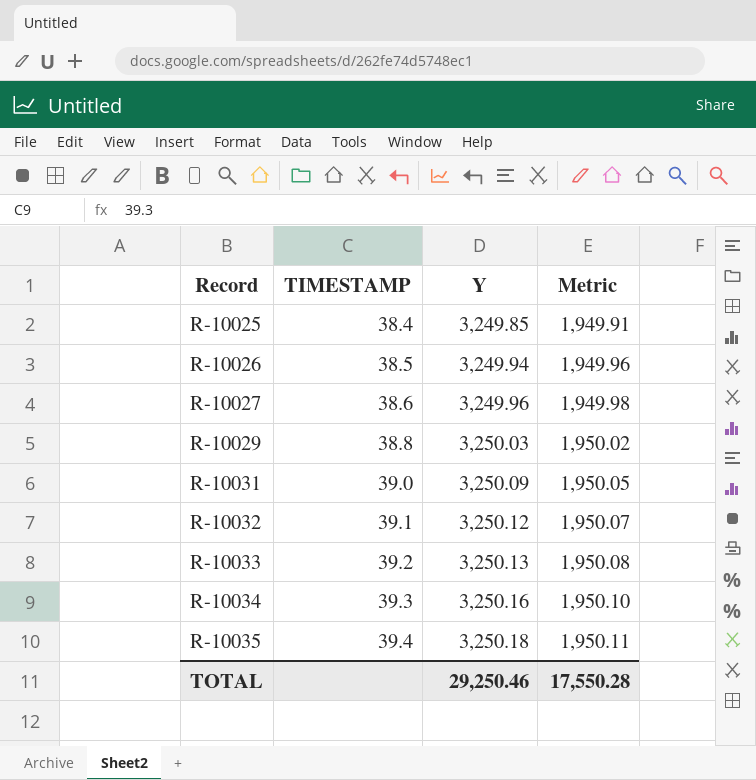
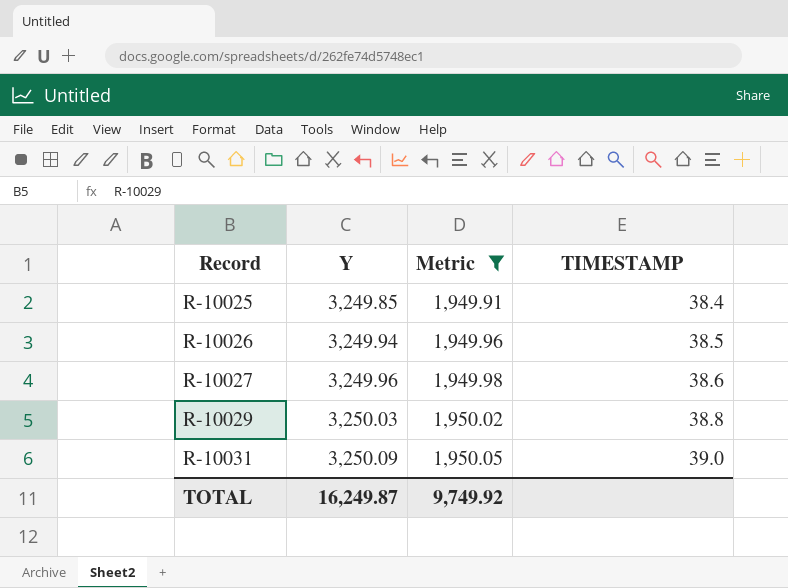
filter: none -> Metric <= 1,950.05
column TIMESTAMP | position: 2 -> 4
TOTAL | Y: 29,250.46 -> 16,249.87
TOTAL | Metric: 17,550.28 -> 9,749.92

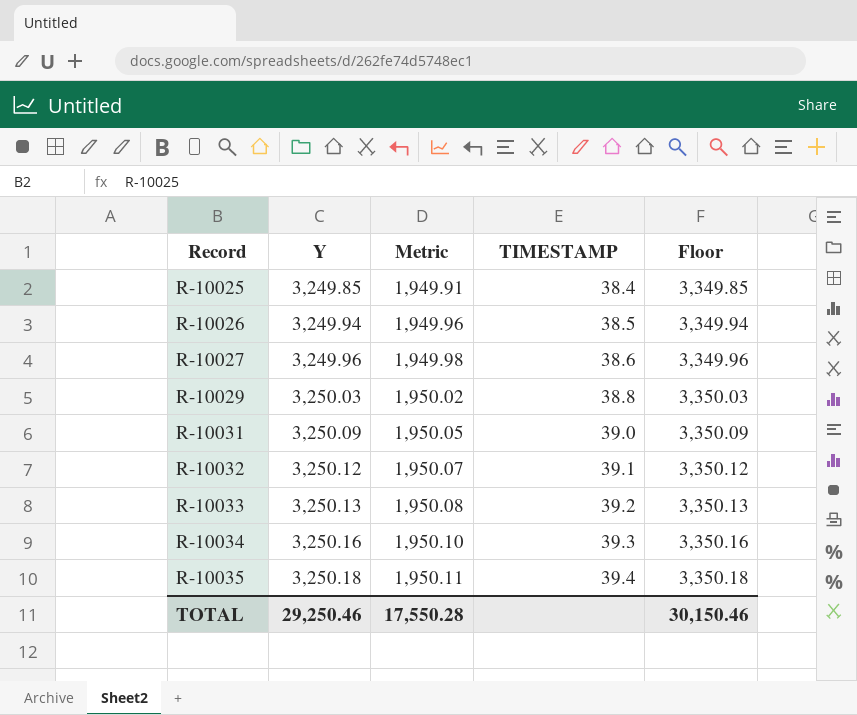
filter: Metric <= 1,950.05 -> none
column Floor | formula: none -> [Y] + 100
TOTAL | Y: 16,249.87 -> 29,250.46
TOTAL | Metric: 9,749.92 -> 17,550.28

